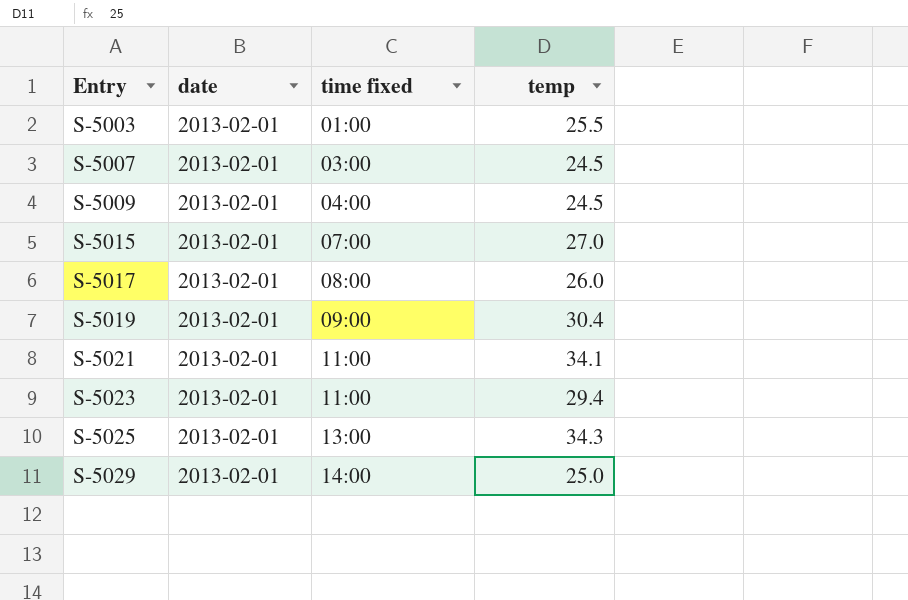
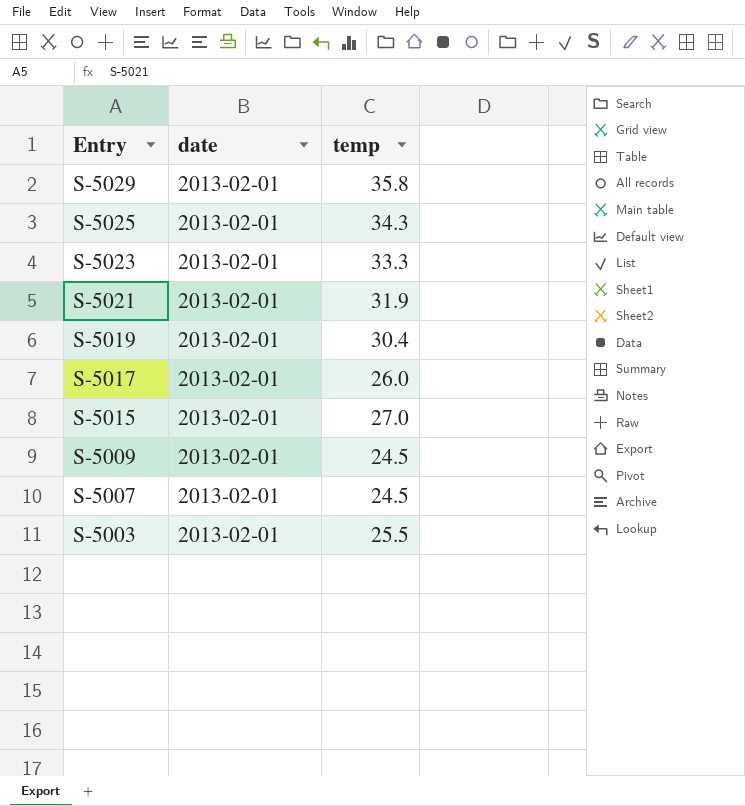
row order: Entry ascending -> Entry descending
column time fixed | position: 3 -> none
S-5029 | temp: 25.0 -> 35.8
S-5023 | temp: 29.4 -> 33.3
S-5021 | temp: 34.1 -> 31.9

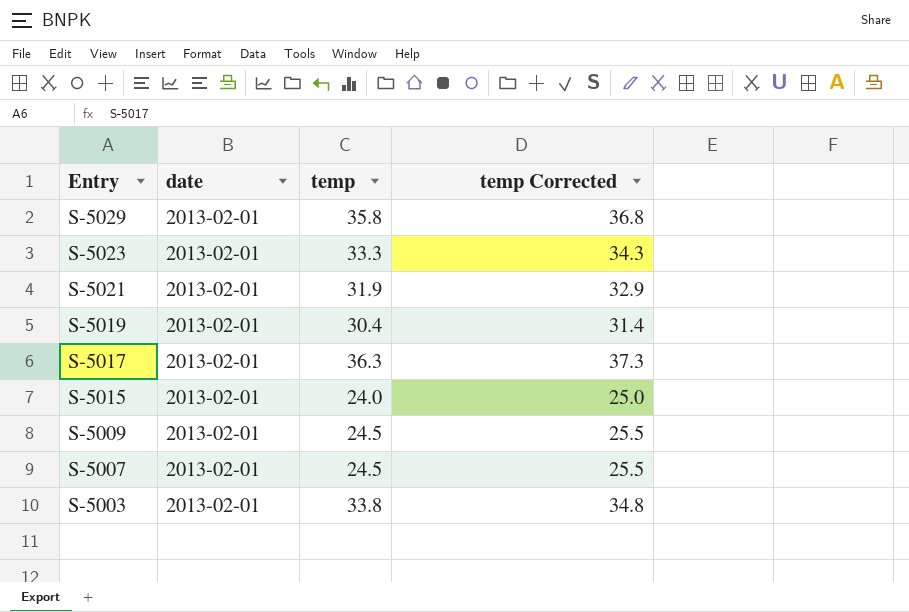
column temp Corrected | formula: none -> [temp] + 1
row S-5025: 2013-02-01 | 34.3 -> none
S-5017 | temp: 26.0 -> 36.3
S-5015 | temp: 27.0 -> 24.0
S-5003 | temp: 25.5 -> 33.8

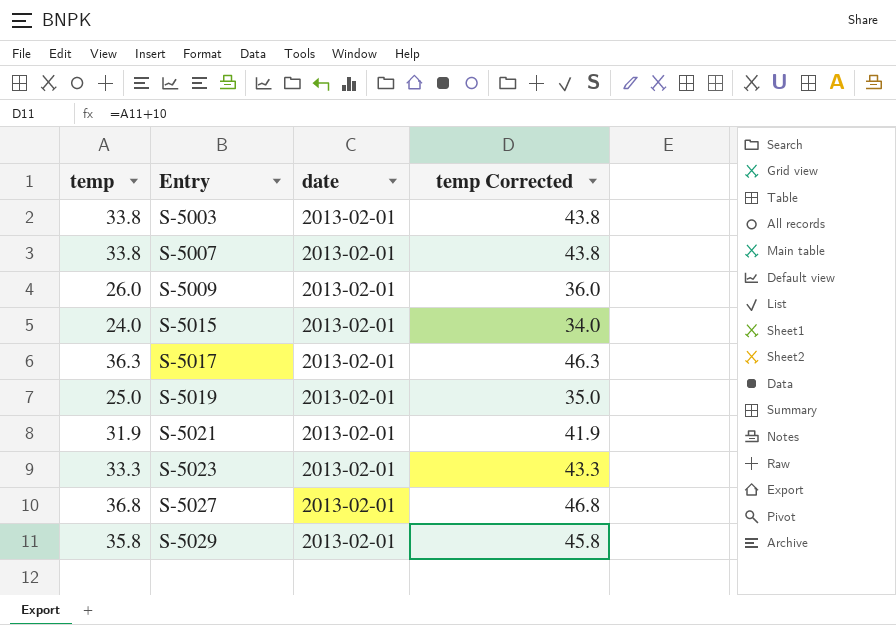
row order: Entry descending -> Entry ascending
column temp | position: 3 -> 1
column temp Corrected | formula: [temp] + 1 -> [temp] + 10
S-5007 | temp: 24.5 -> 33.8
S-5009 | temp: 24.5 -> 26.0
S-5019 | temp: 30.4 -> 25.0
row S-5027: none -> 36.8 | 2013-02-01 | 46.8

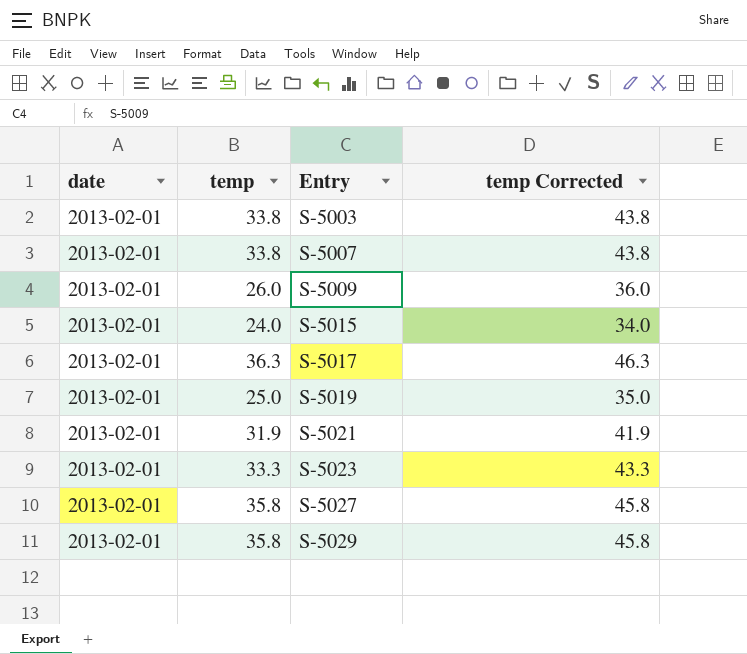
column date | position: 3 -> 1
S-5027 | temp: 36.8 -> 35.8
S-5027 | temp Corrected: 46.8 -> 45.8

